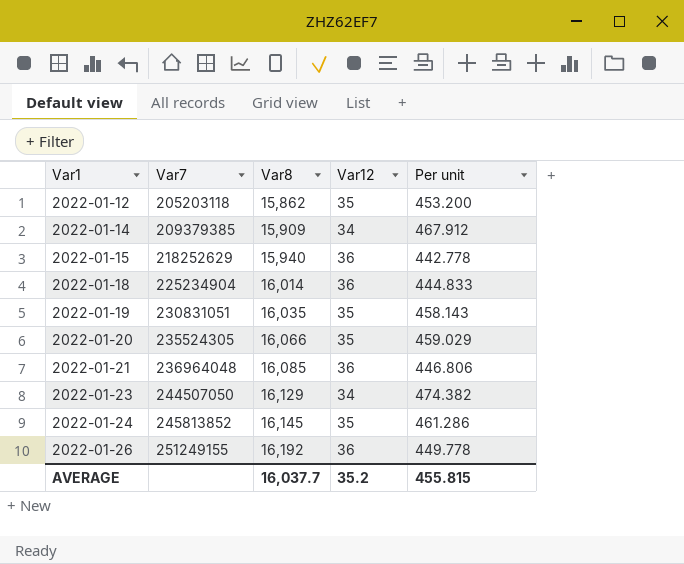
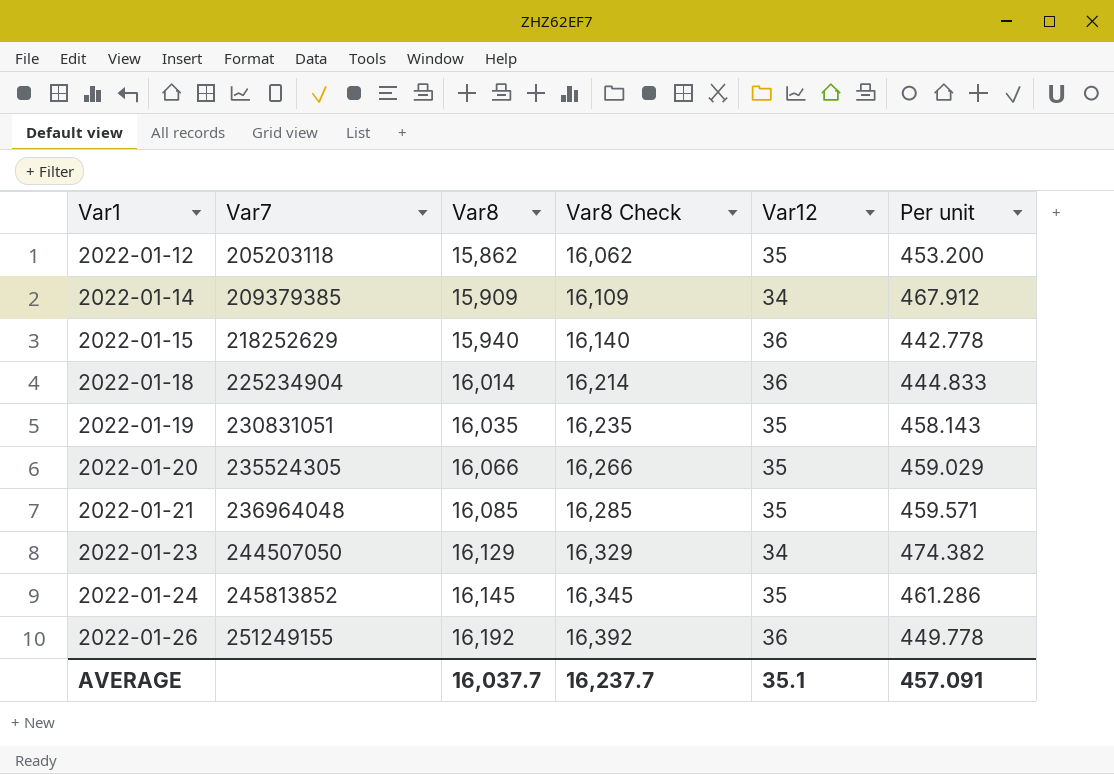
column Var8 Check | formula: none -> [Var8] + 200
2022-01-21 | Var12: 36 -> 35
2022-01-21 | Per unit: 446.806 -> 459.571
AVERAGE | Var12: 35.2 -> 35.1
AVERAGE | Per unit: 455.815 -> 457.091

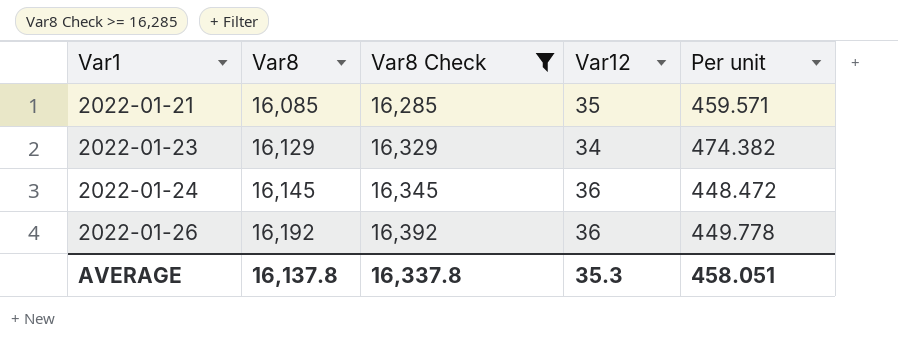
filter: none -> Var8 Check >= 16,285
column Var7 | position: 2 -> none
2022-01-24 | Var12: 35 -> 36
2022-01-24 | Per unit: 461.286 -> 448.472
AVERAGE | Var8: 16,037.7 -> 16,137.8
AVERAGE | Var8 Check: 16,237.7 -> 16,337.8
AVERAGE | Var12: 35.1 -> 35.3
AVERAGE | Per unit: 457.091 -> 458.051

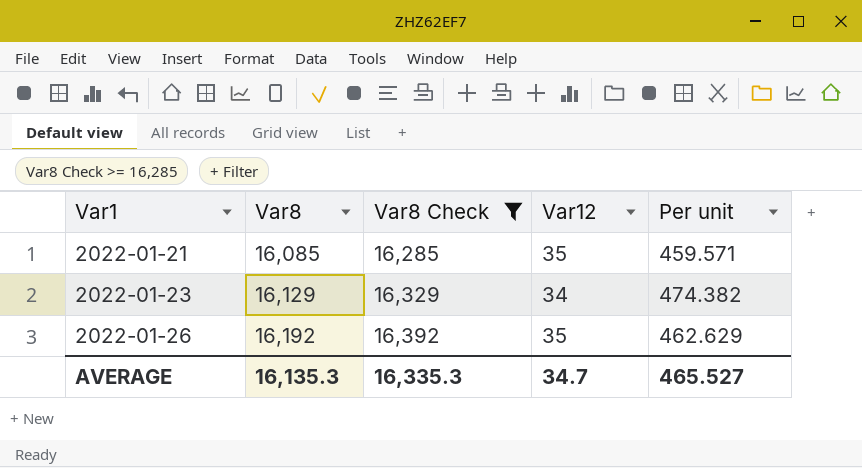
row 2022-01-24: 16,145 | 16,345 | 36 | 448.472 -> none
2022-01-26 | Var12: 36 -> 35
2022-01-26 | Per unit: 449.778 -> 462.629
AVERAGE | Var8: 16,137.8 -> 16,135.3
AVERAGE | Var8 Check: 16,337.8 -> 16,335.3
AVERAGE | Var12: 35.3 -> 34.7
AVERAGE | Per unit: 458.051 -> 465.527

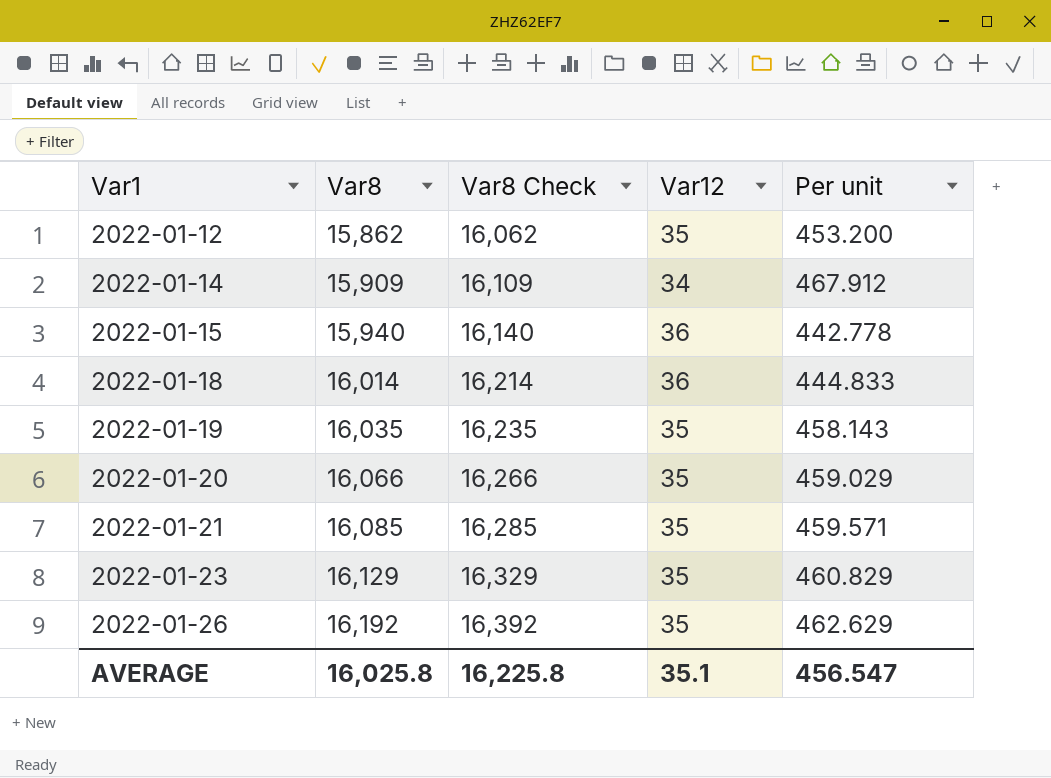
filter: Var8 Check >= 16,285 -> none
2022-01-23 | Var12: 34 -> 35
2022-01-23 | Per unit: 474.382 -> 460.829
AVERAGE | Var8: 16,135.3 -> 16,025.8
AVERAGE | Var8 Check: 16,335.3 -> 16,225.8
AVERAGE | Var12: 34.7 -> 35.1
AVERAGE | Per unit: 465.527 -> 456.547

